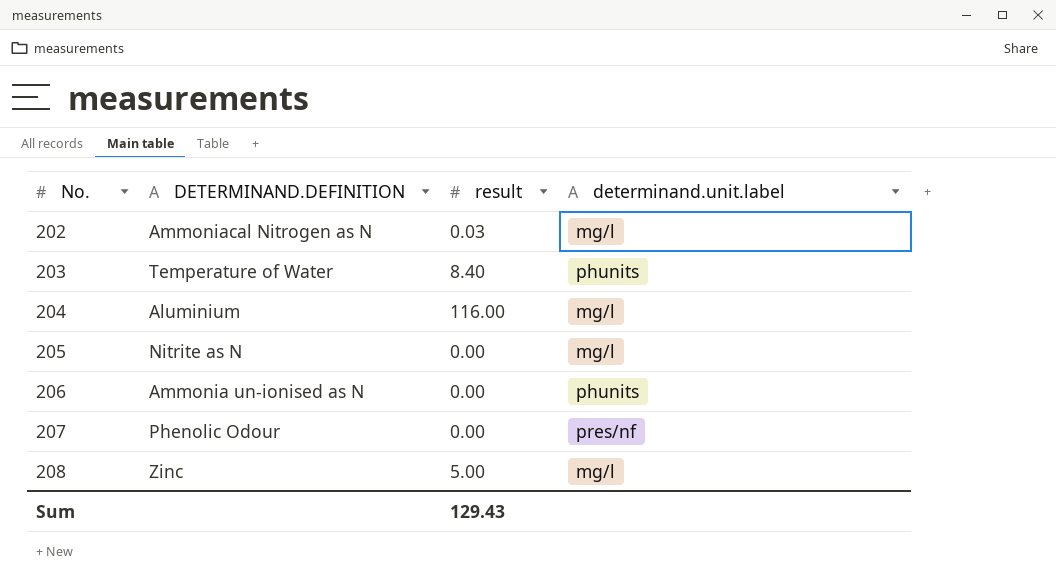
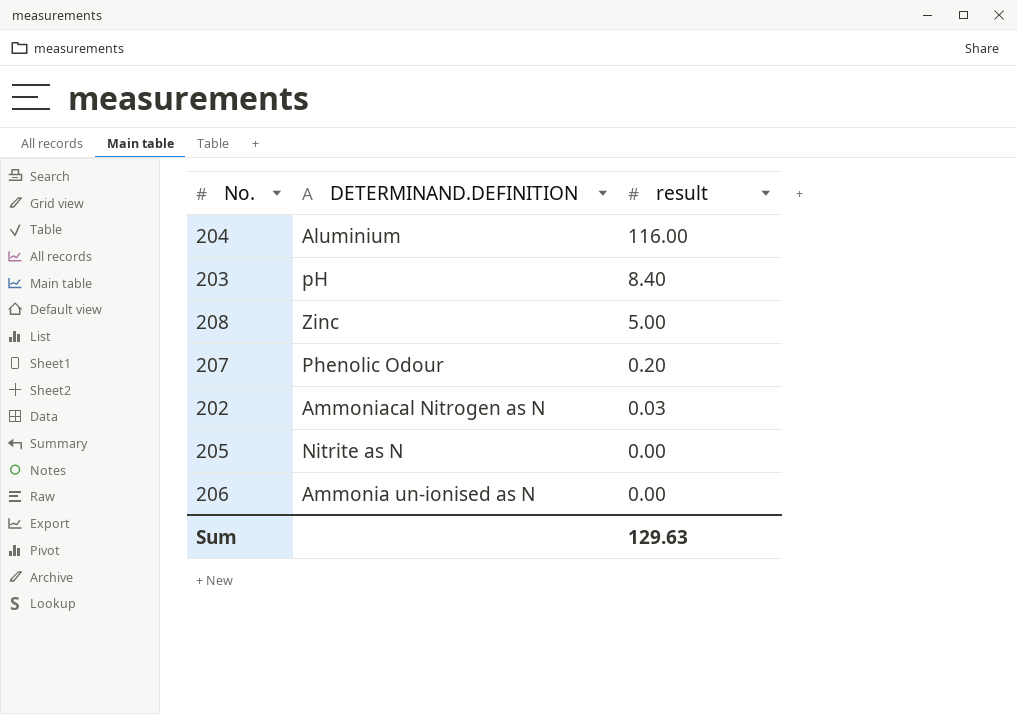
row order: No. ascending -> result descending
column determinand.unit.label | position: 4 -> none
203 | DETERMINAND.DEFINITION: Temperature of Water -> pH
207 | result: 0.00 -> 0.20
Sum | result: 129.43 -> 129.63

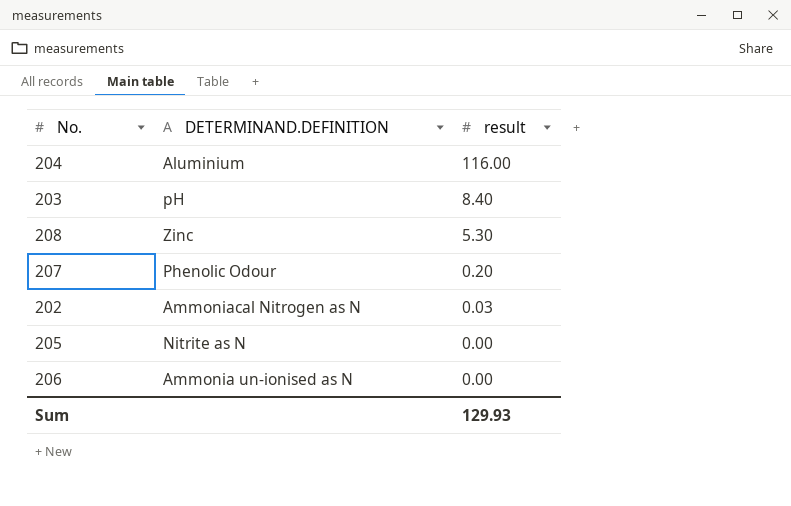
208 | result: 5.00 -> 5.30
Sum | result: 129.63 -> 129.93

